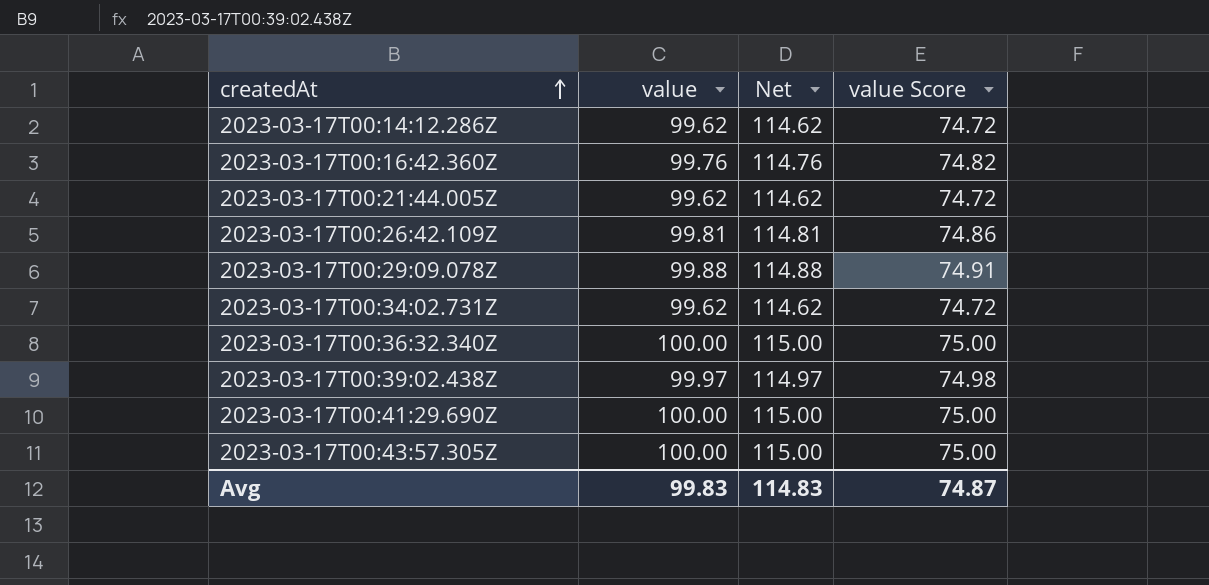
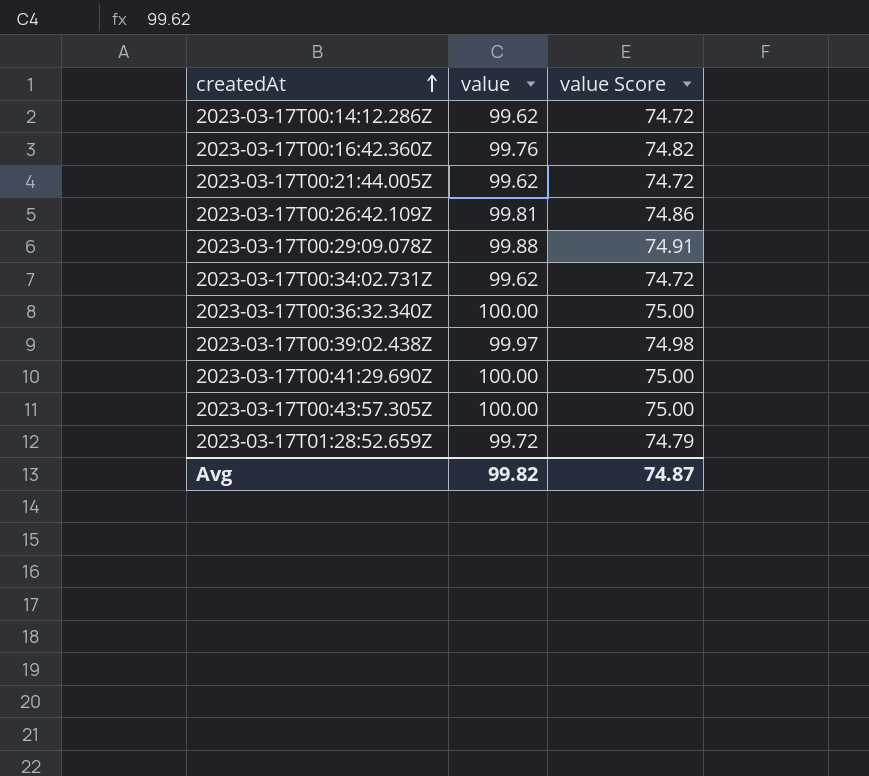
column Net | formula: [value] + 15 -> none
row 2023-03-17T01:28:52.659Z: none -> 99.72 | 74.79
Avg | value: 99.83 -> 99.82

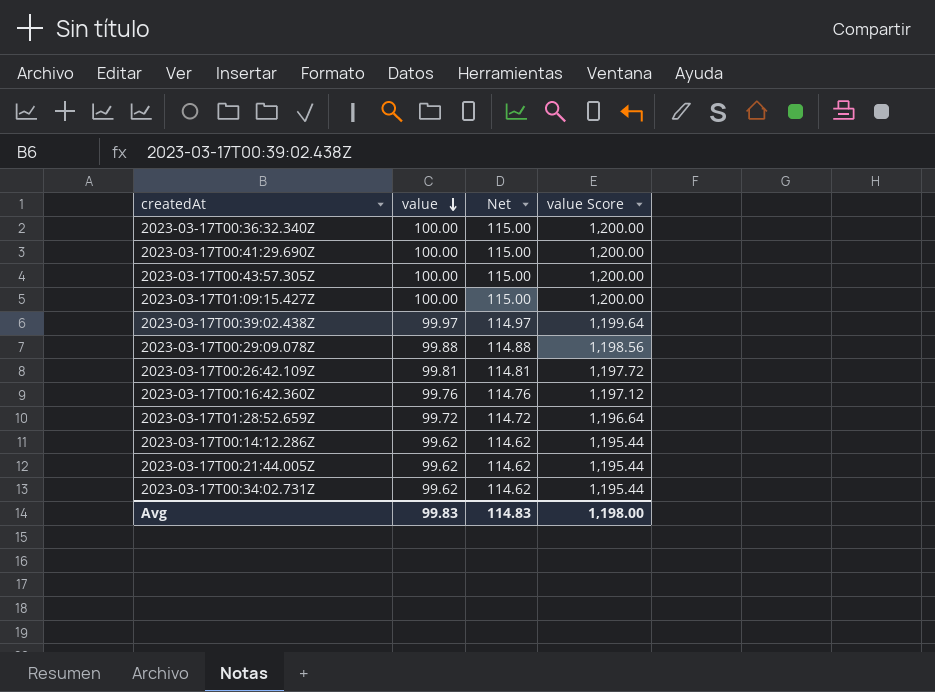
row order: createdAt ascending -> value descending
column Net | formula: none -> [value] + 15
column value Score | formula: [value] * 0.75 -> [value] * 12
row 2023-03-17T01:09:15.427Z: none -> 100.00 | 115.00 | 1,200.00
Avg | value: 99.82 -> 99.83
Avg | value Score: 74.87 -> 1,198.00

